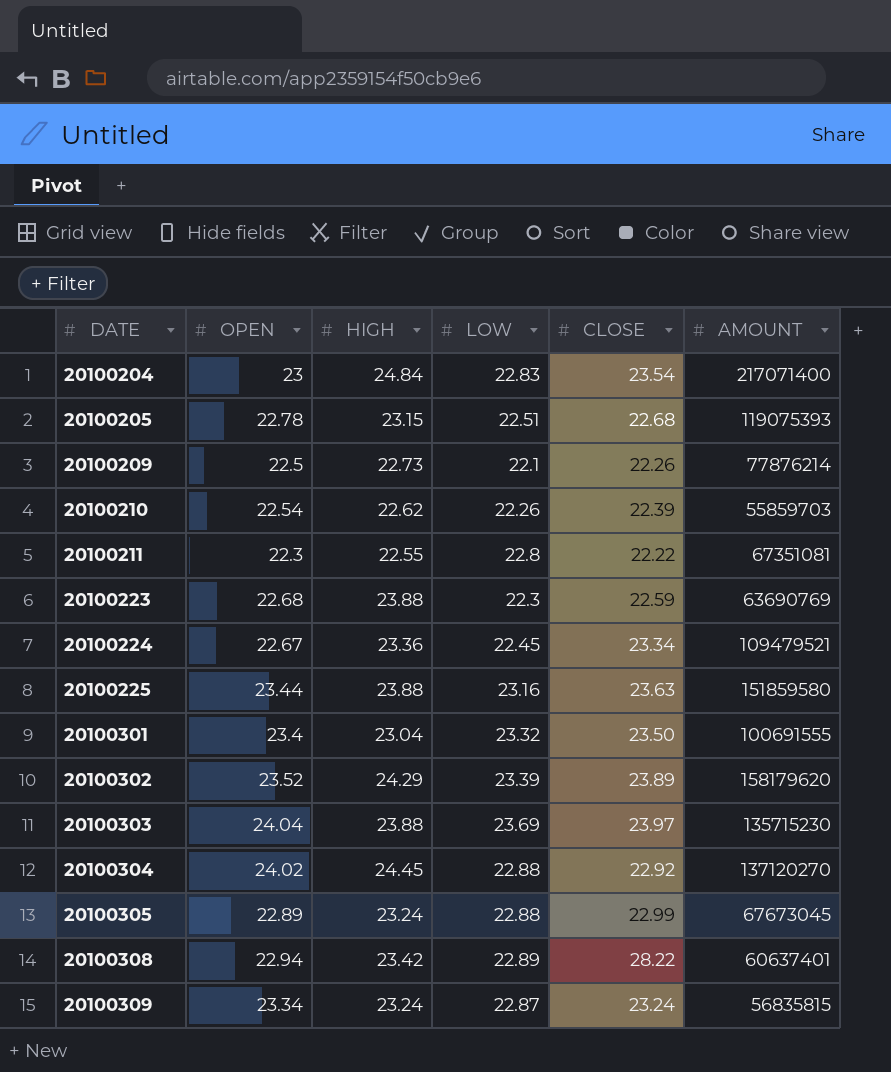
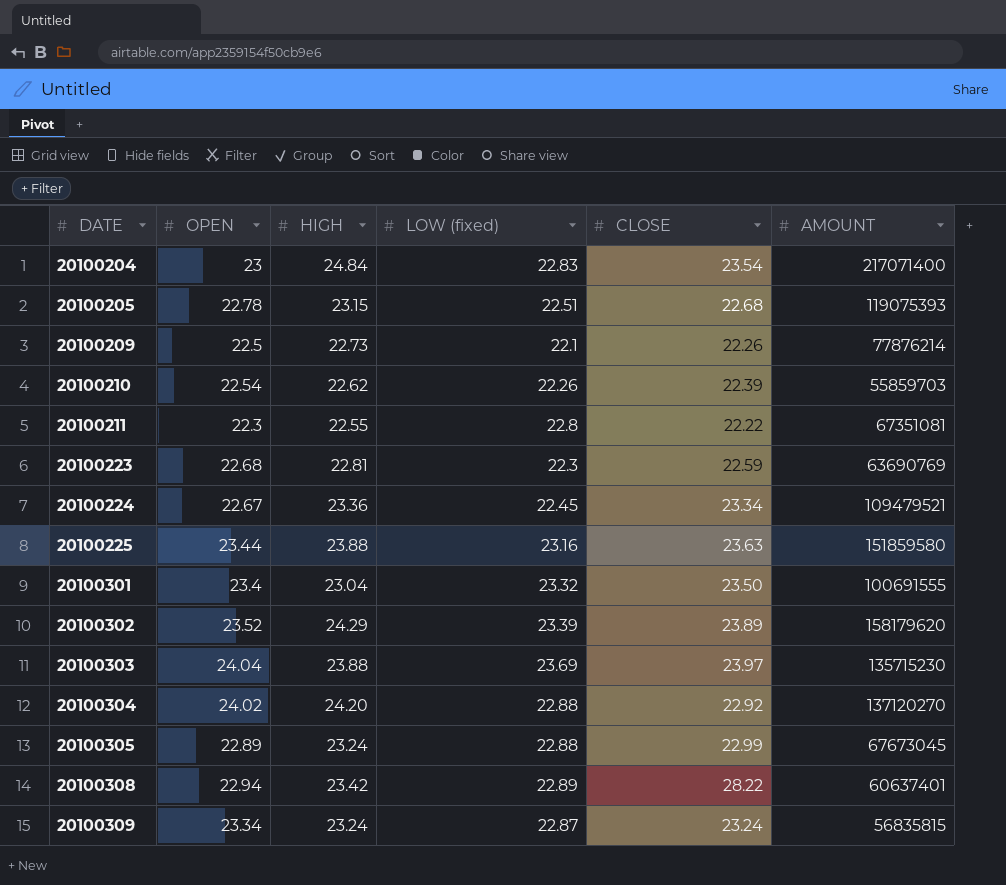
column name: LOW -> LOW (fixed)
20100223 | HIGH: 23.88 -> 22.81
20100304 | HIGH: 24.45 -> 24.20

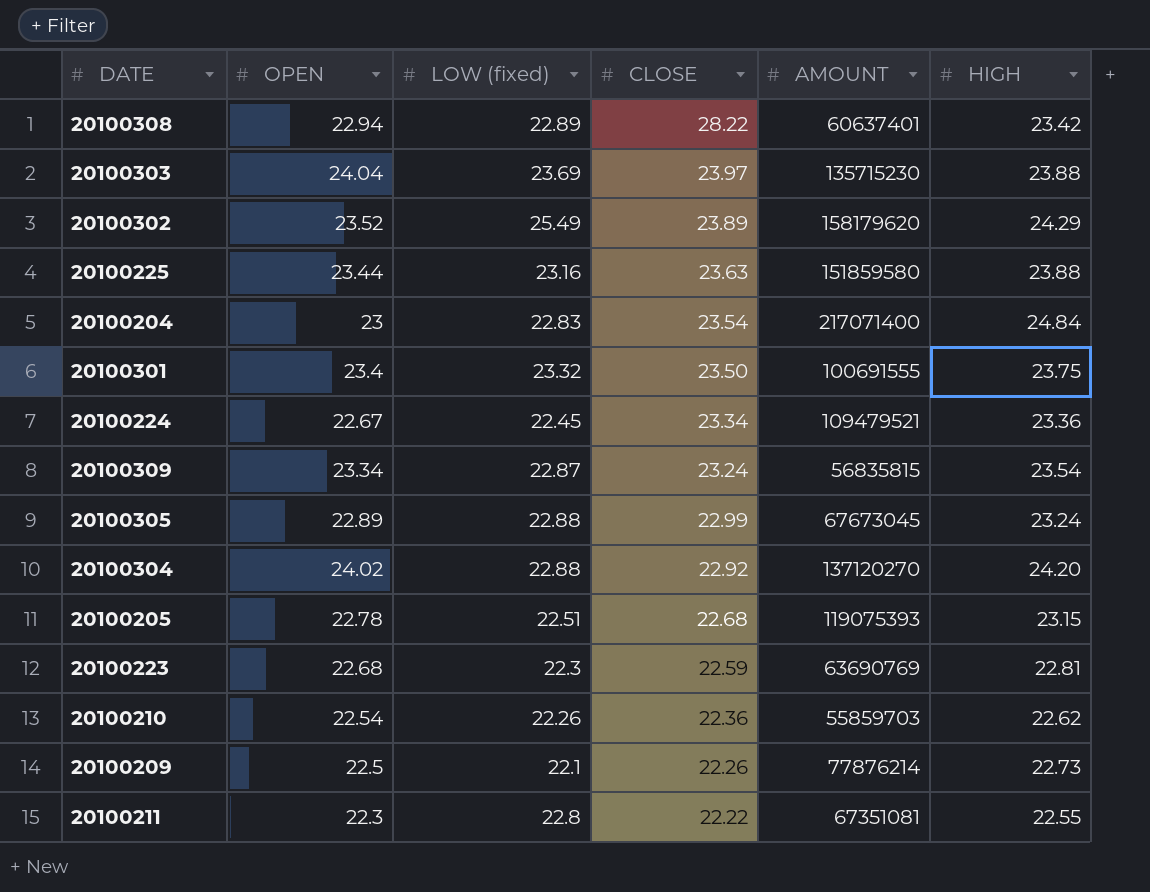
row order: DATE ascending -> CLOSE descending
column HIGH | position: 3 -> 6
20100302 | LOW (fixed): 23.39 -> 25.49
20100301 | HIGH: 23.04 -> 23.75
20100309 | HIGH: 23.24 -> 23.54
20100210 | CLOSE: 22.39 -> 22.36

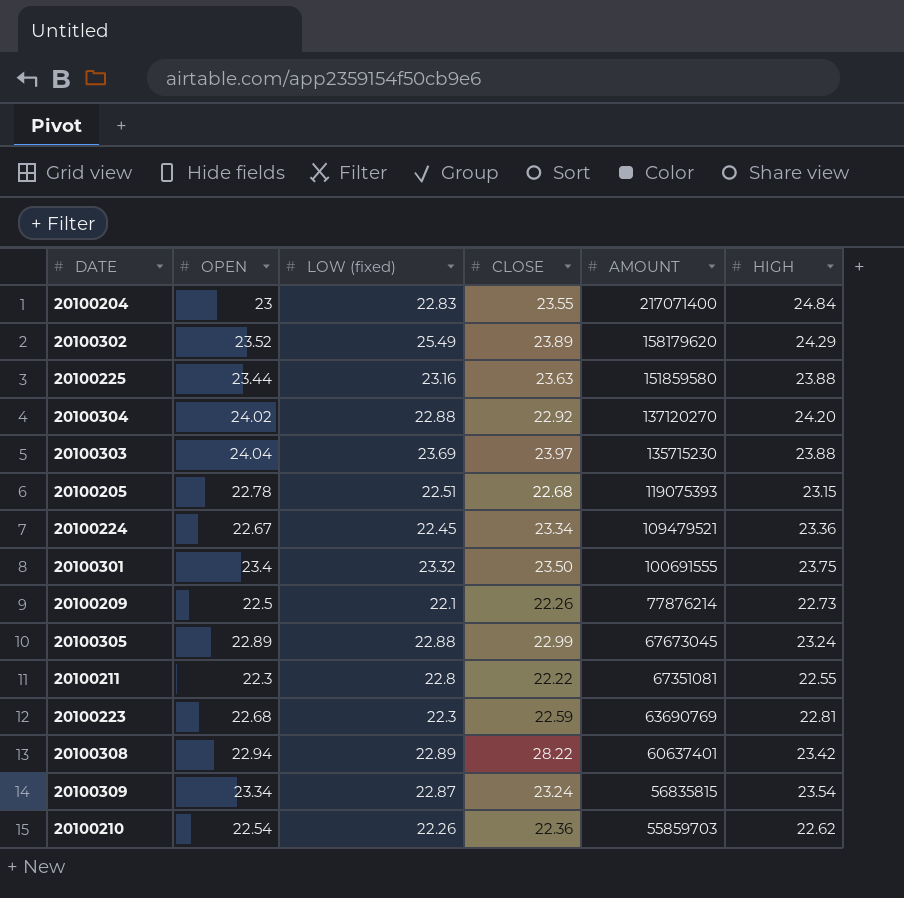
row order: CLOSE descending -> AMOUNT descending
20100204 | CLOSE: 23.54 -> 23.55

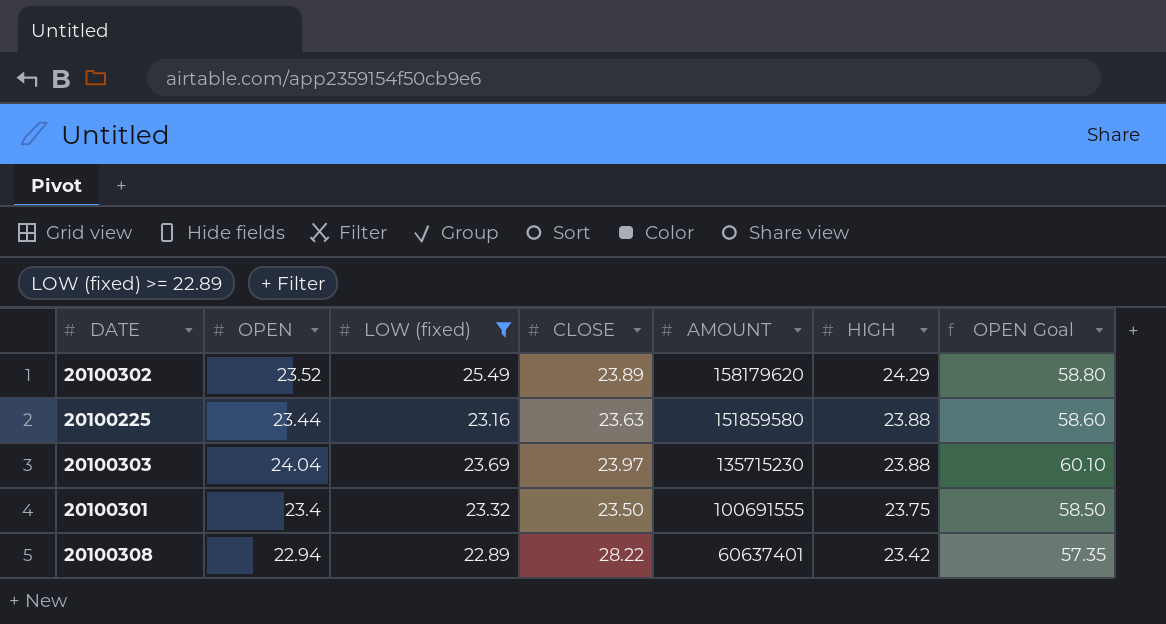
filter: none -> LOW (fixed) >= 22.89
column OPEN Goal | formula: none -> [OPEN] * 2.5

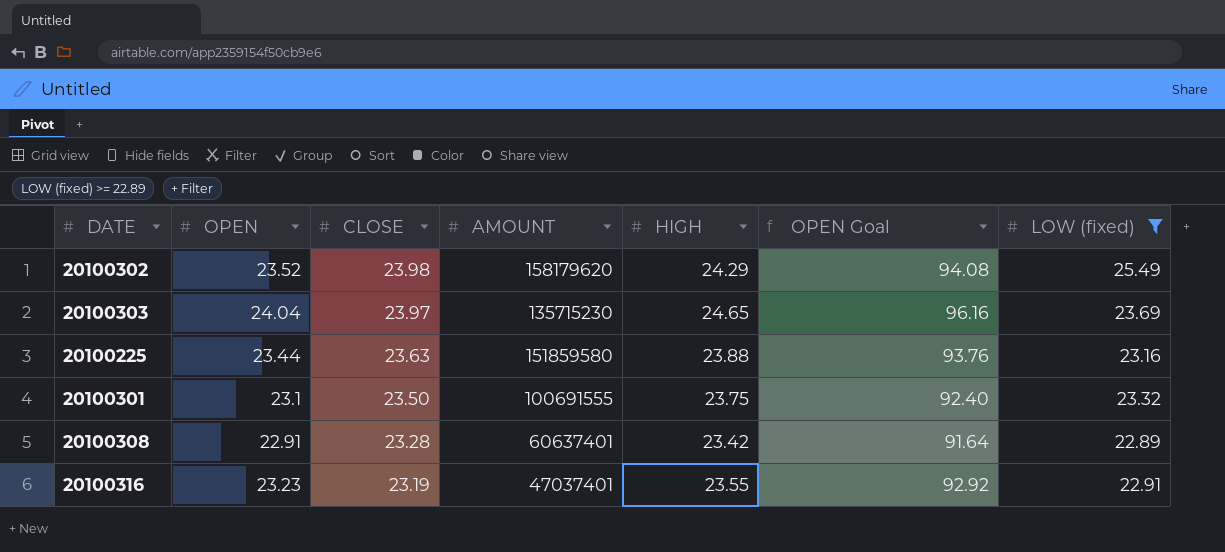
row order: AMOUNT descending -> CLOSE descending
column OPEN Goal | formula: [OPEN] * 2.5 -> [OPEN] * 4
column LOW (fixed) | position: 3 -> 7
20100302 | CLOSE: 23.89 -> 23.98
20100303 | HIGH: 23.88 -> 24.65
20100301 | OPEN: 23.4 -> 23.1
20100308 | OPEN: 22.94 -> 22.91
20100308 | CLOSE: 28.22 -> 23.28
row 20100316: none -> 23.23 | 23.19 | 47037401 | 23.55 | 92.92 | 22.91

